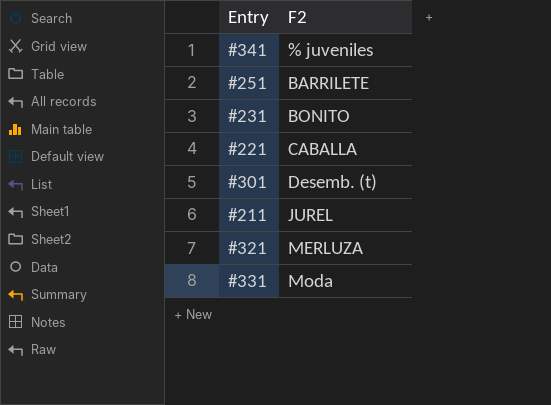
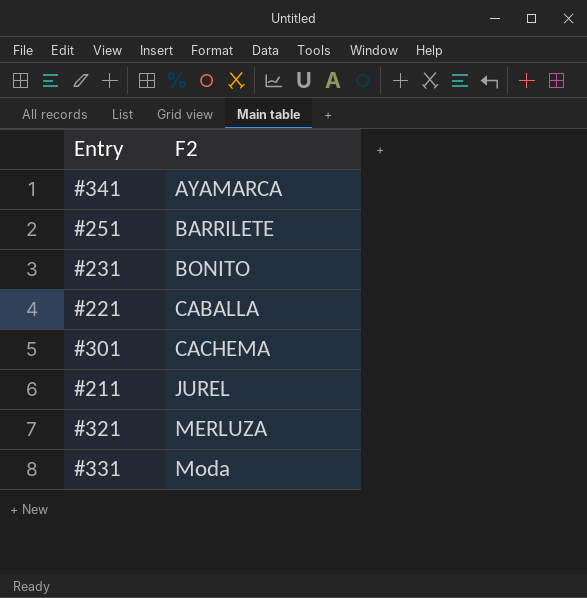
#341 | F2: % juveniles -> AYAMARCA
#301 | F2: Desemb. (t) -> CACHEMA

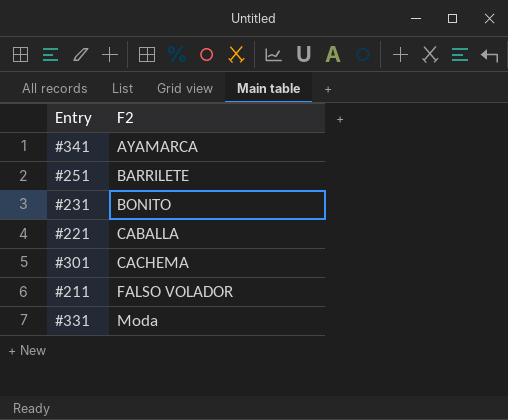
row #321: MERLUZA -> none
#211 | F2: JUREL -> FALSO VOLADOR

